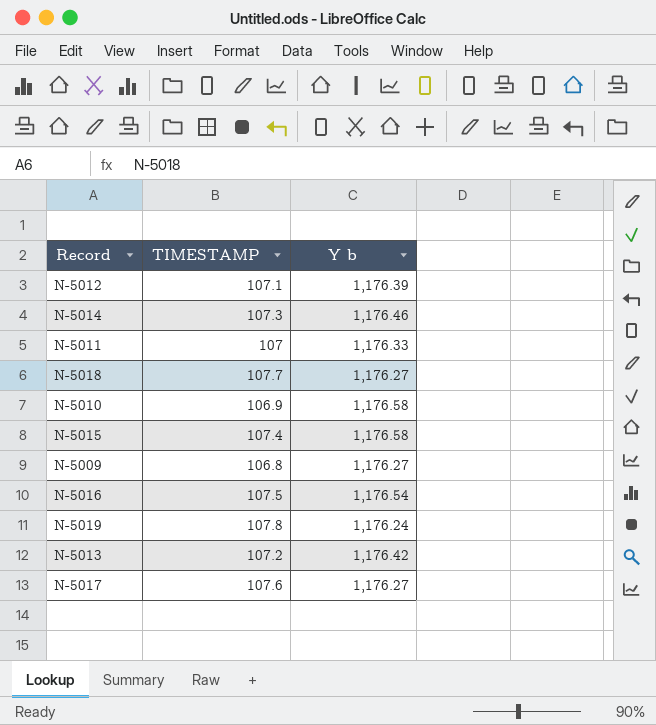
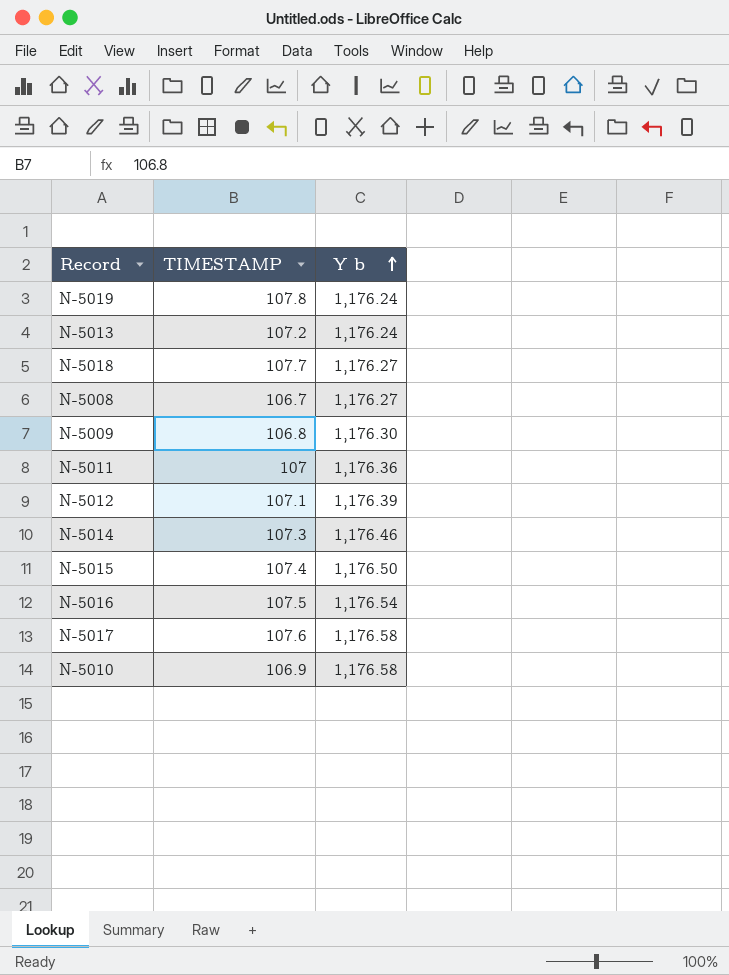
row order: none -> Y b ascending
N-5013 | Y b: 1,176.42 -> 1,176.24
row N-5008: none -> 106.7 | 1,176.27
N-5009 | Y b: 1,176.27 -> 1,176.30
N-5011 | Y b: 1,176.33 -> 1,176.36
N-5015 | Y b: 1,176.58 -> 1,176.50
N-5017 | Y b: 1,176.27 -> 1,176.58

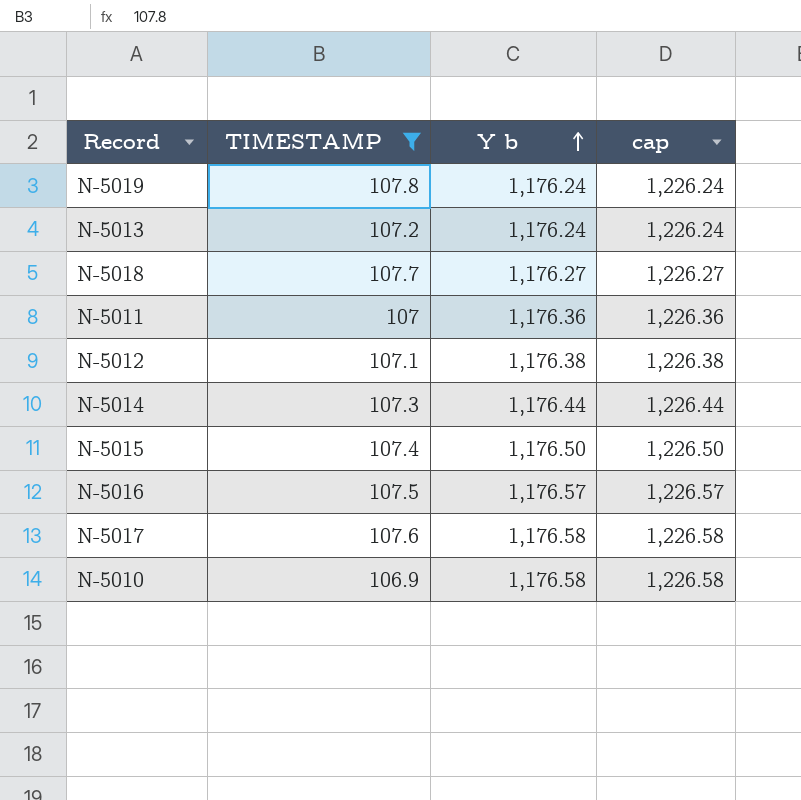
filter: none -> TIMESTAMP >= 106.9
column cap | formula: none -> [Y b] + 50
N-5012 | Y b: 1,176.39 -> 1,176.38
N-5014 | Y b: 1,176.46 -> 1,176.44
N-5016 | Y b: 1,176.54 -> 1,176.57

